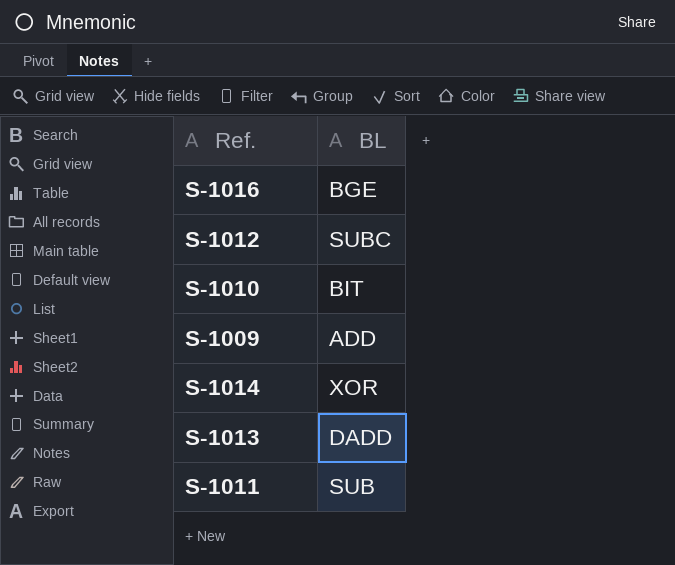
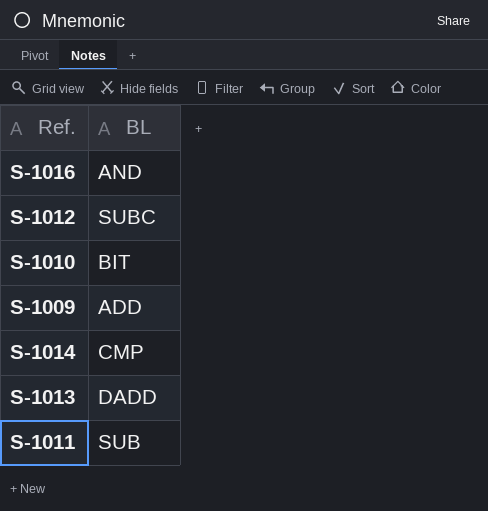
S-1016 | BL: BGE -> AND
S-1014 | BL: XOR -> CMP

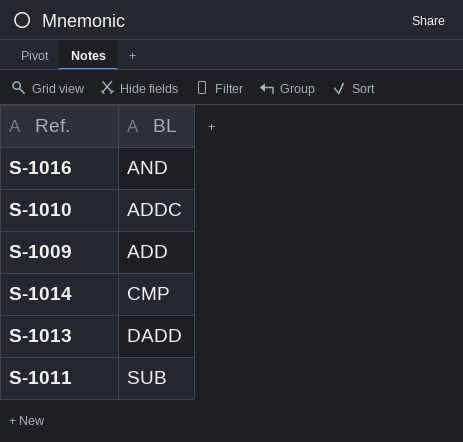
row S-1012: SUBC -> none
S-1010 | BL: BIT -> ADDC

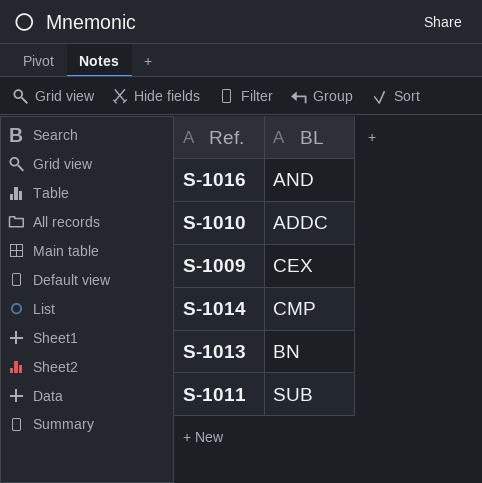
S-1009 | BL: ADD -> CEX
S-1013 | BL: DADD -> BN

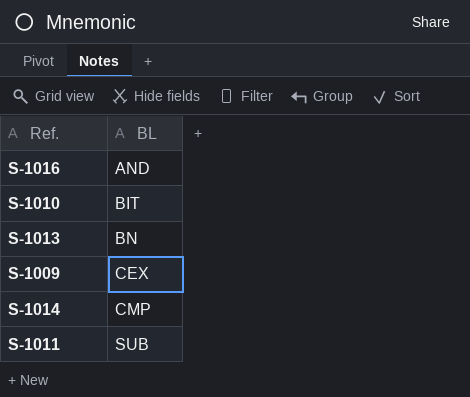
row order: none -> BL ascending
S-1010 | BL: ADDC -> BIT

